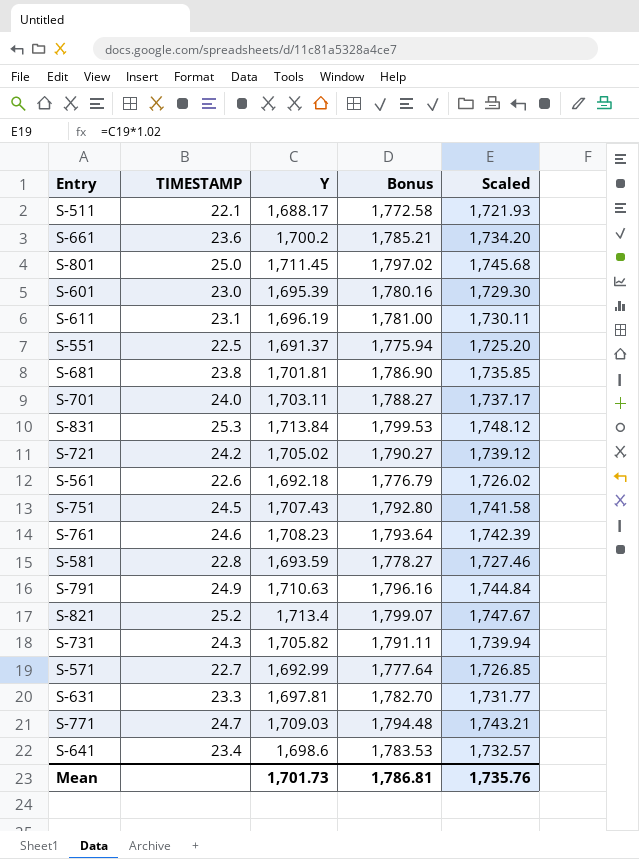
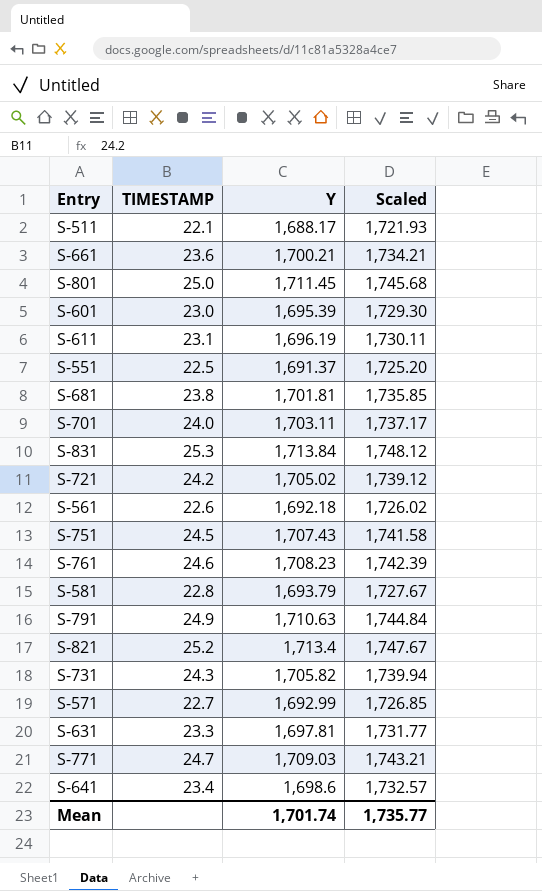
column Bonus | formula: [Y] * 1.05 -> none
S-661 | Y: 1,700.2 -> 1,700.21
S-661 | Scaled: 1,734.20 -> 1,734.21
S-581 | Y: 1,693.59 -> 1,693.79
S-581 | Scaled: 1,727.46 -> 1,727.67
Mean | Y: 1,701.73 -> 1,701.74
Mean | Scaled: 1,735.76 -> 1,735.77

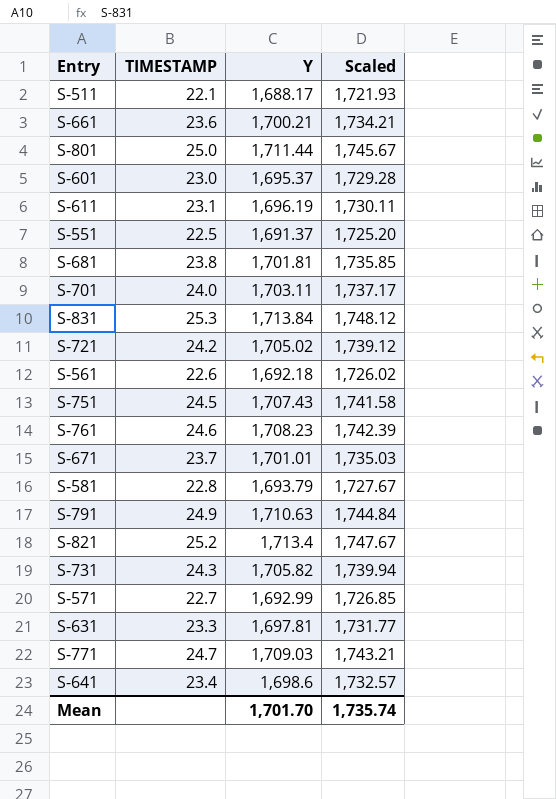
S-801 | Y: 1,711.45 -> 1,711.44
S-801 | Scaled: 1,745.68 -> 1,745.67
S-601 | Y: 1,695.39 -> 1,695.37
S-601 | Scaled: 1,729.30 -> 1,729.28
row S-671: none -> 23.7 | 1,701.01 | 1,735.03
Mean | Y: 1,701.74 -> 1,701.70
Mean | Scaled: 1,735.77 -> 1,735.74

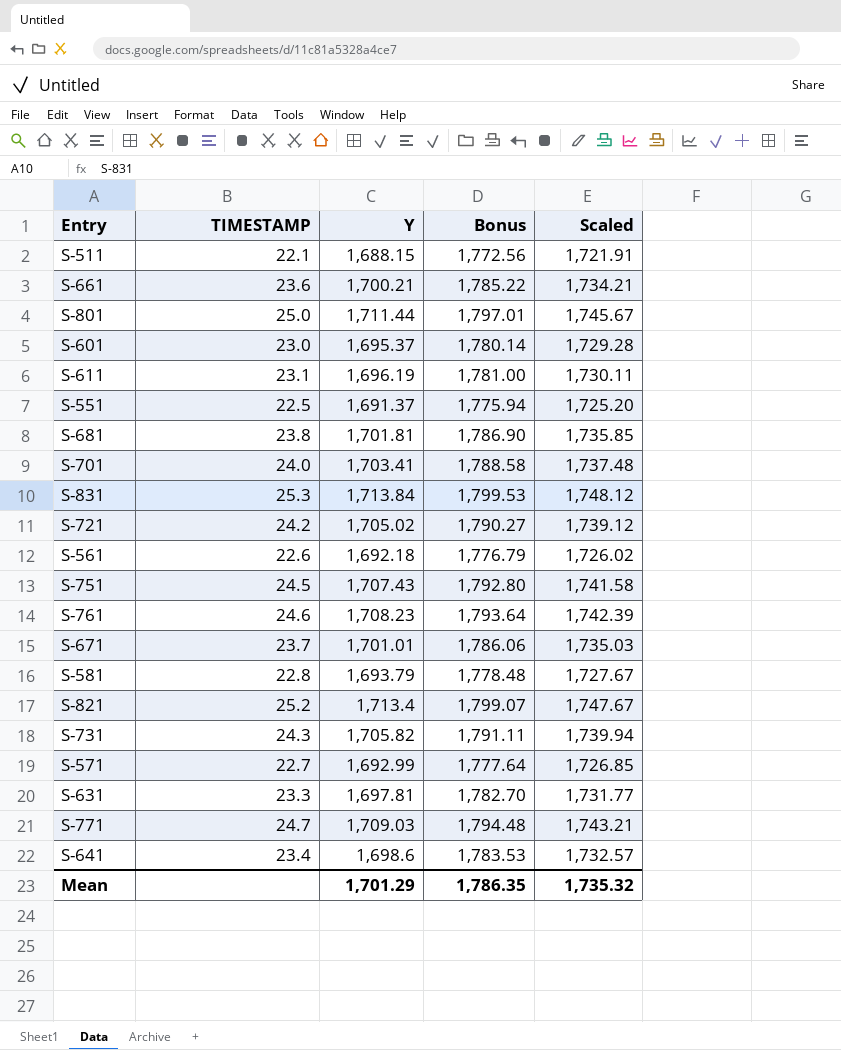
column Bonus | formula: none -> [Y] * 1.05
row S-791: 24.9 | 1,710.63 | 1,744.84 -> none
S-511 | Y: 1,688.17 -> 1,688.15
S-511 | Scaled: 1,721.93 -> 1,721.91
S-701 | Y: 1,703.11 -> 1,703.41
S-701 | Scaled: 1,737.17 -> 1,737.48
Mean | Y: 1,701.70 -> 1,701.29
Mean | Scaled: 1,735.74 -> 1,735.32

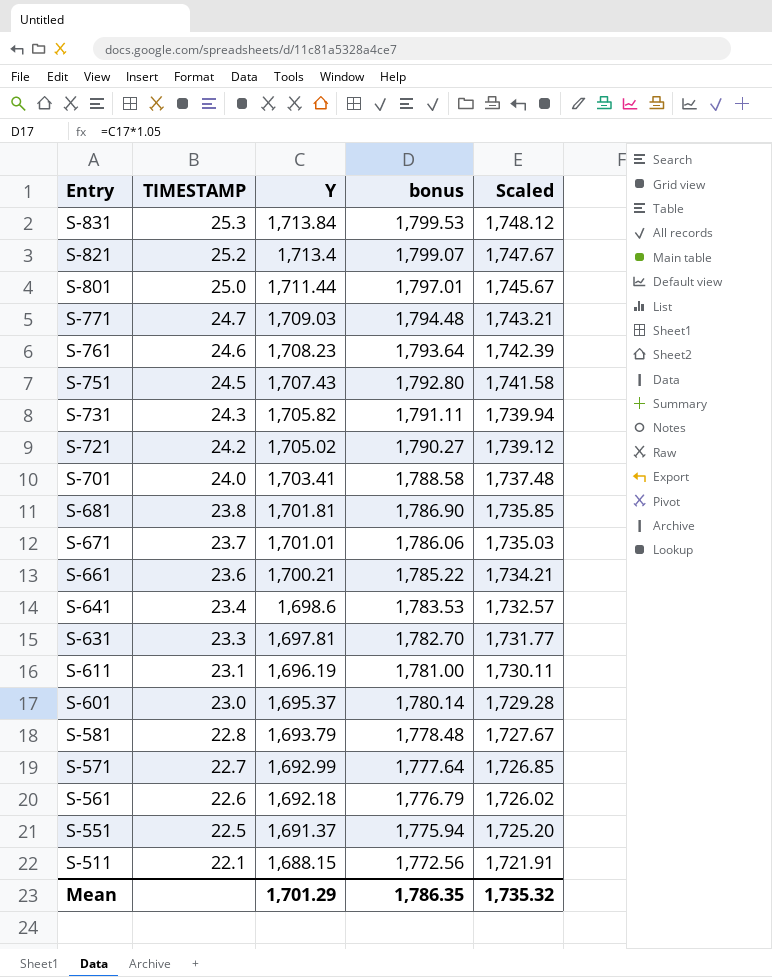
row order: none -> Entry descending
column name: Bonus -> bonus

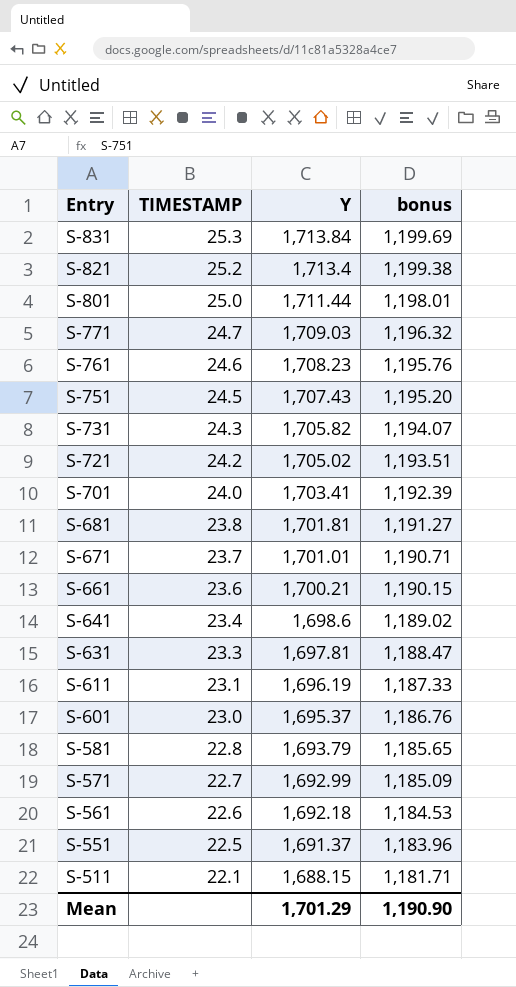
column Scaled | formula: [Y] * 1.02 -> none
column bonus | formula: [Y] * 1.05 -> [Y] * 0.7
Mean | bonus: 1,786.35 -> 1,190.90

